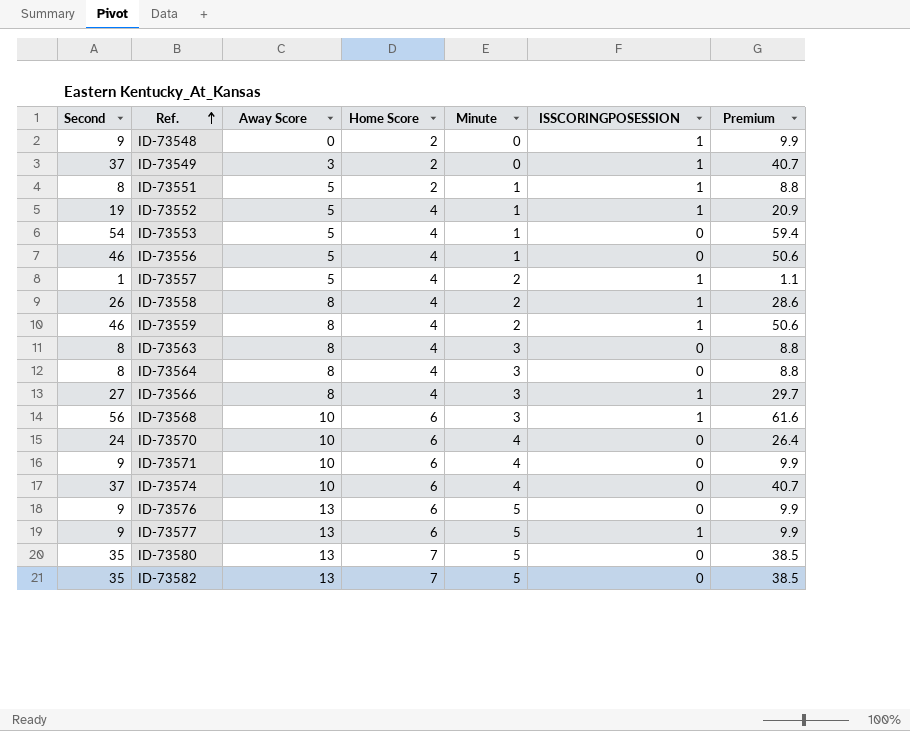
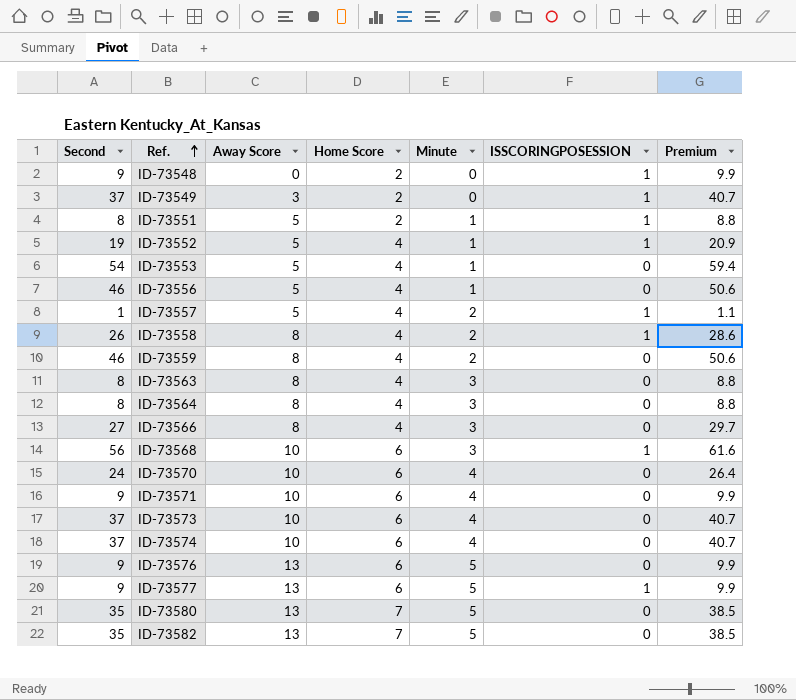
ID-73559 | ISSCORINGPOSESSION: 1 -> 0
ID-73566 | ISSCORINGPOSESSION: 1 -> 0
row ID-73573: none -> 37 | 10 | 6 | 4 | 0 | 40.7

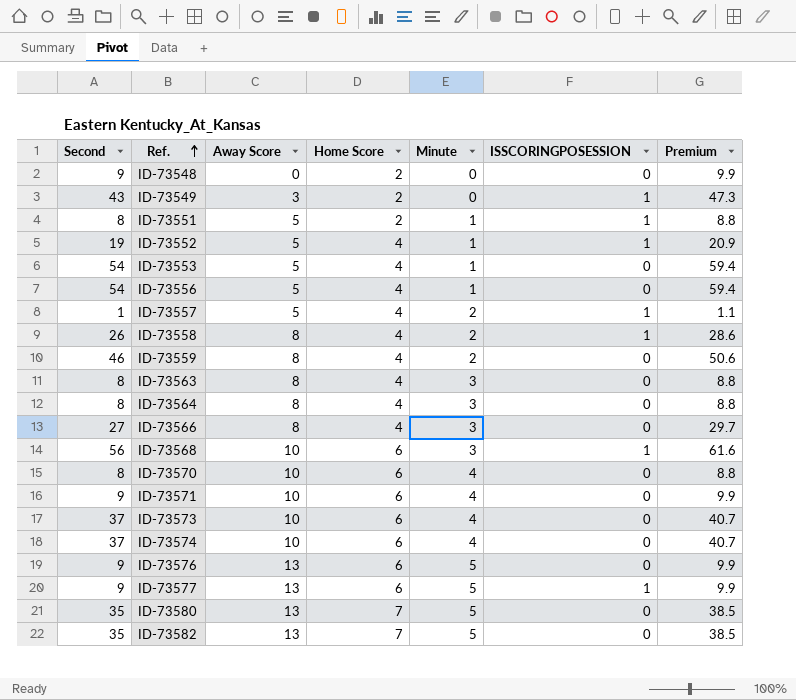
ID-73548 | ISSCORINGPOSESSION: 1 -> 0
ID-73549 | Second: 37 -> 43
ID-73549 | Premium: 40.7 -> 47.3
ID-73556 | Second: 46 -> 54
ID-73556 | Premium: 50.6 -> 59.4
ID-73570 | Second: 24 -> 8
ID-73570 | Premium: 26.4 -> 8.8

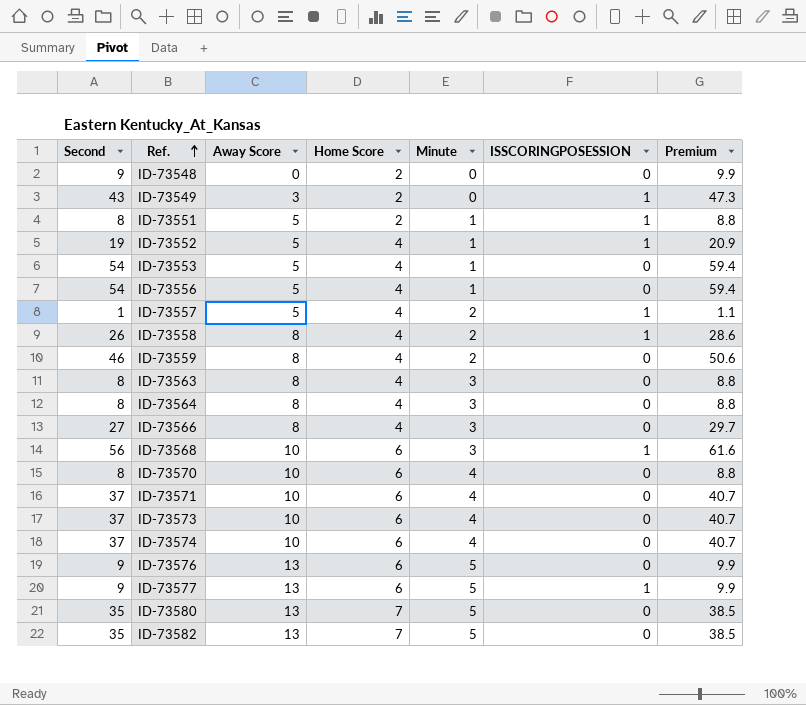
ID-73571 | Second: 9 -> 37
ID-73571 | Premium: 9.9 -> 40.7

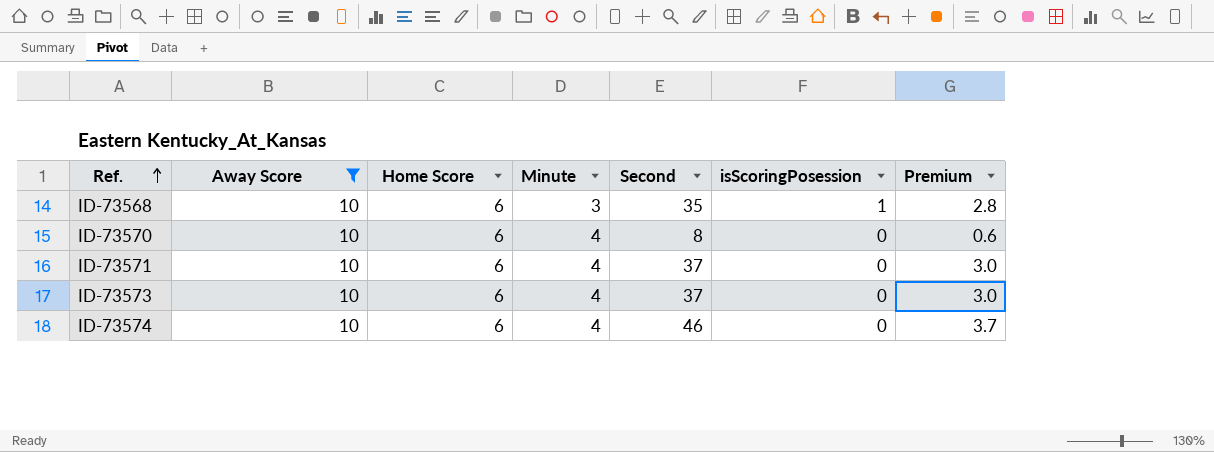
filter: none -> Away Score = 10
column Second | position: 1 -> 5
column name: ISSCORINGPOSESSION -> isScoringPosession
column Premium | formula: [Second] * 1.1 -> [Second] * 0.08
ID-73568 | Second: 56 -> 35
ID-73574 | Second: 37 -> 46

